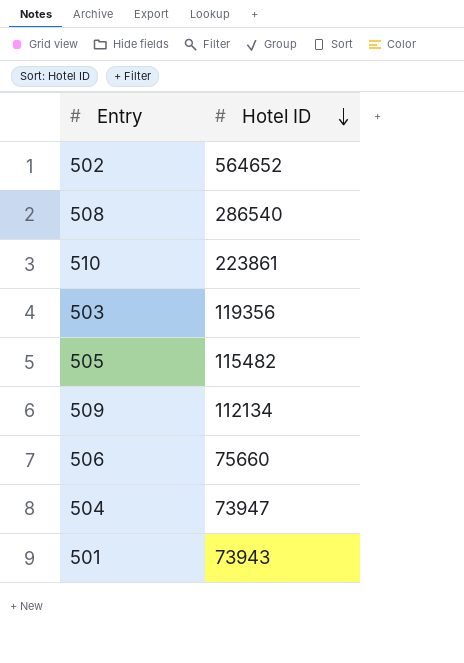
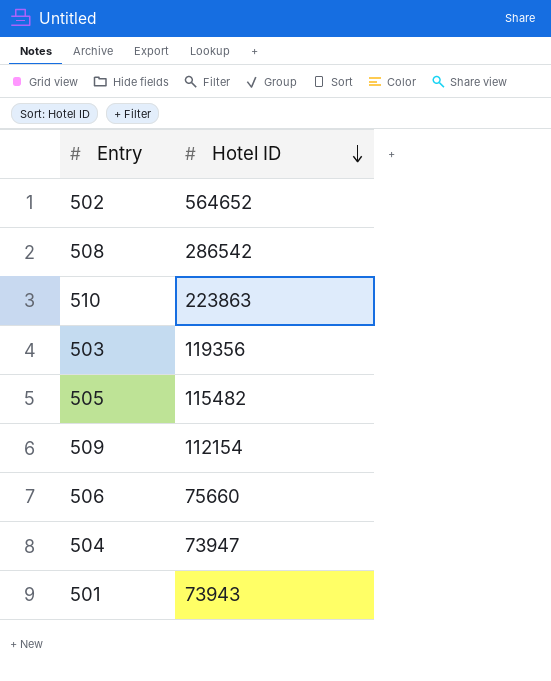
508 | Hotel ID: 286540 -> 286542
510 | Hotel ID: 223861 -> 223863
509 | Hotel ID: 112134 -> 112154

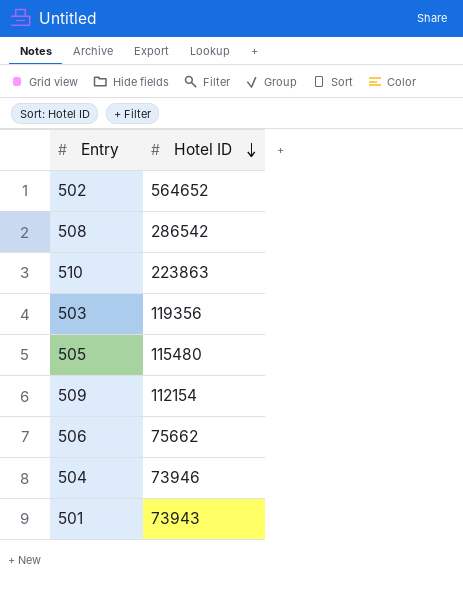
505 | Hotel ID: 115482 -> 115480
506 | Hotel ID: 75660 -> 75662
504 | Hotel ID: 73947 -> 73946

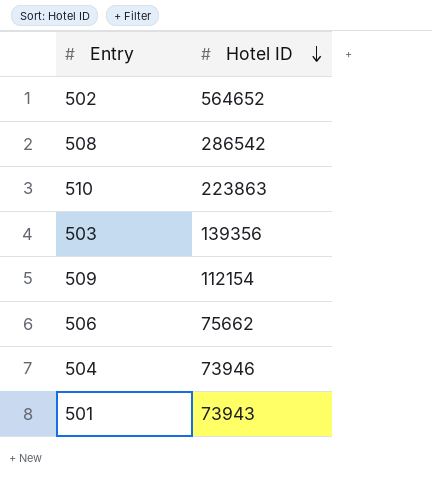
row 505: 115480 -> none
503 | Hotel ID: 119356 -> 139356

